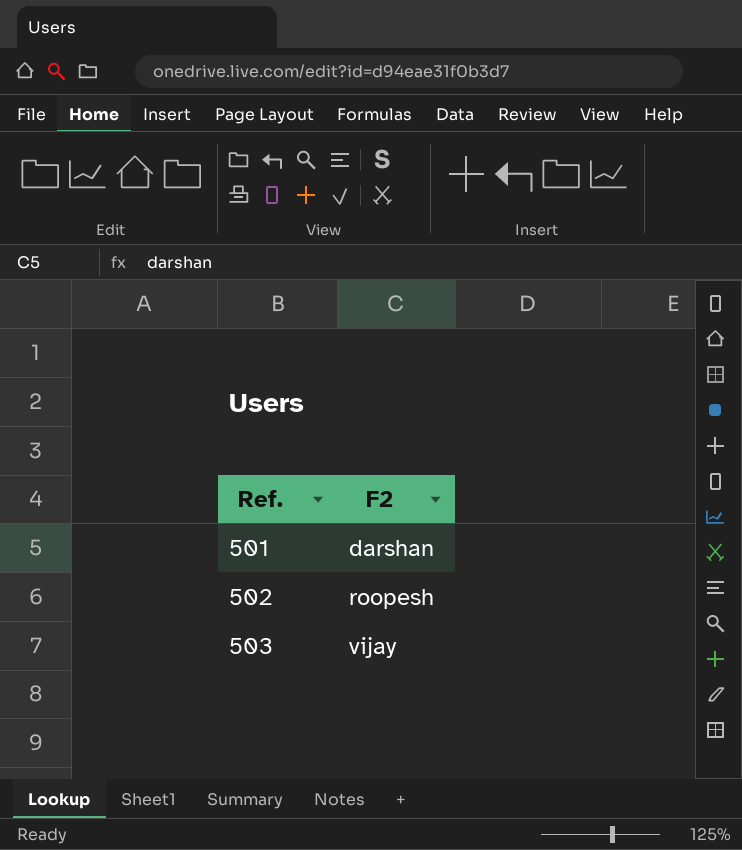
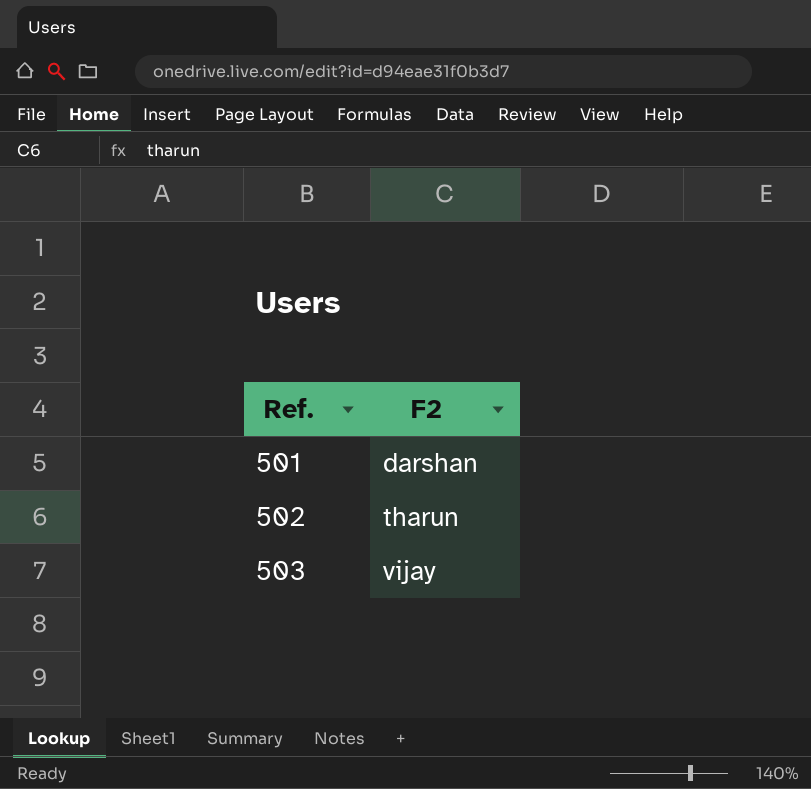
502 | F2: roopesh -> tharun

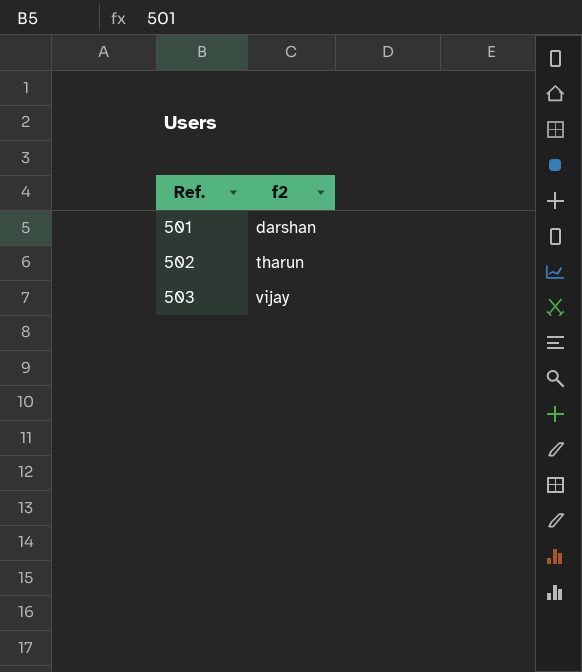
column name: F2 -> f2

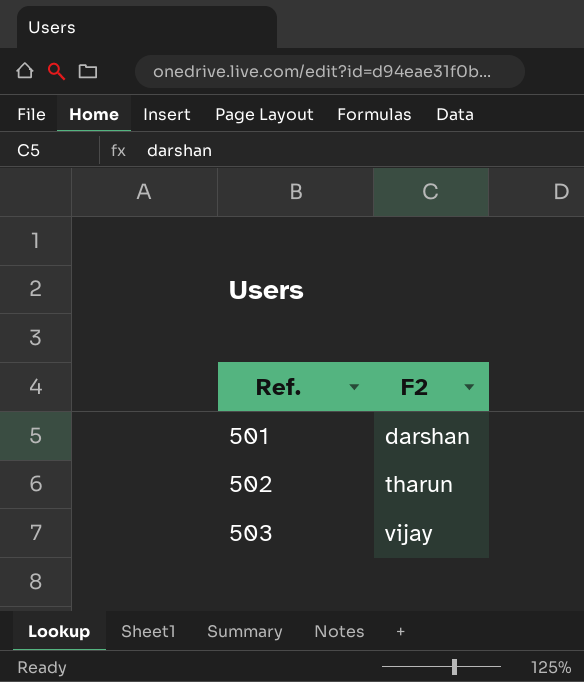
column name: f2 -> F2

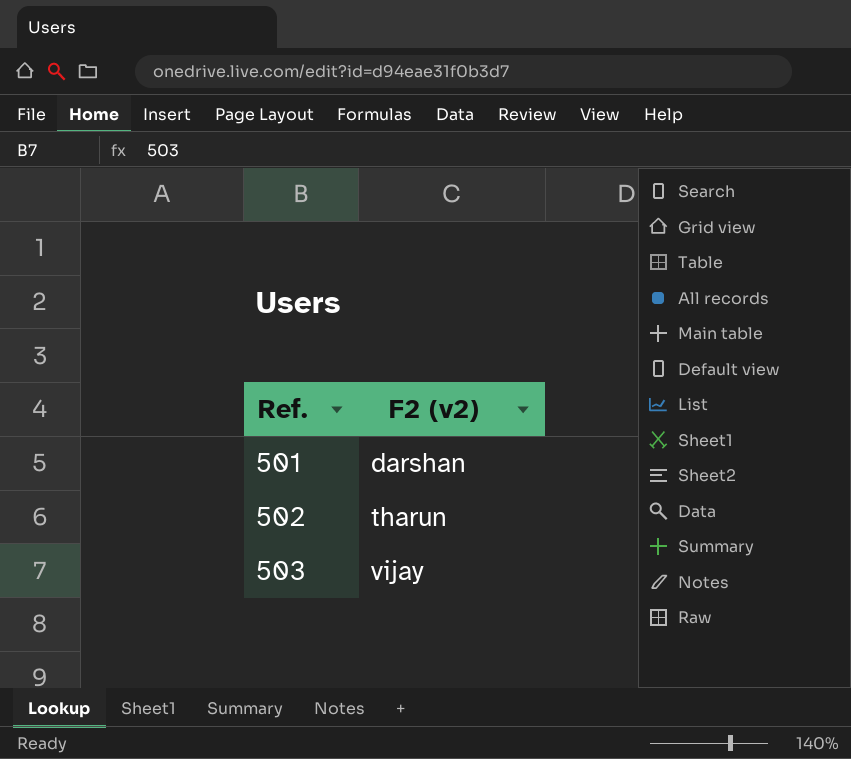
column name: F2 -> F2 (v2)

